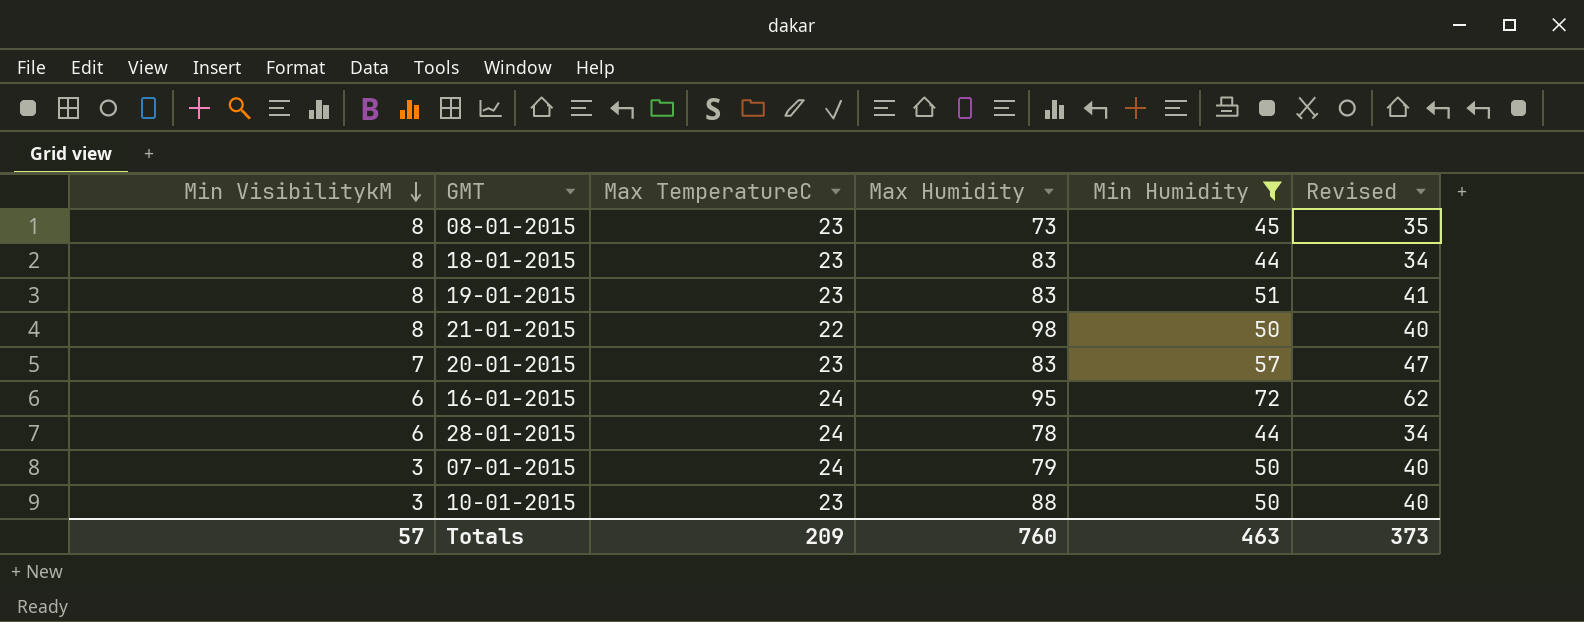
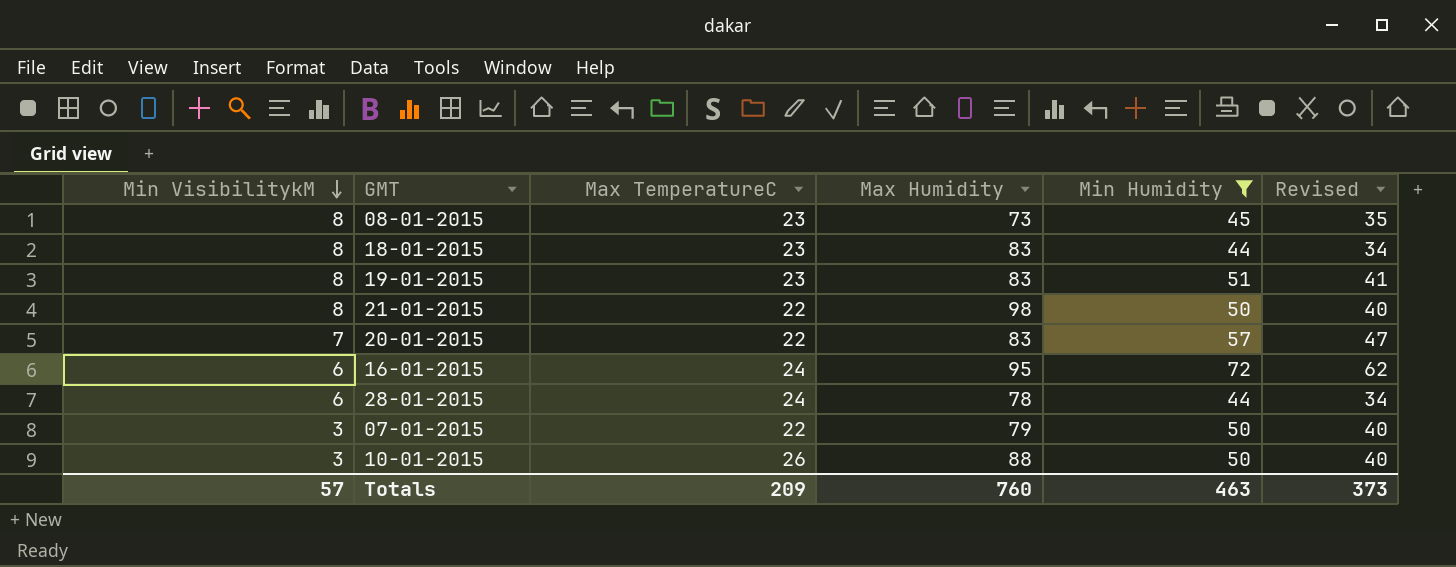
20-01-2015 | Max TemperatureC: 23 -> 22
07-01-2015 | Max TemperatureC: 24 -> 22
10-01-2015 | Max TemperatureC: 23 -> 26

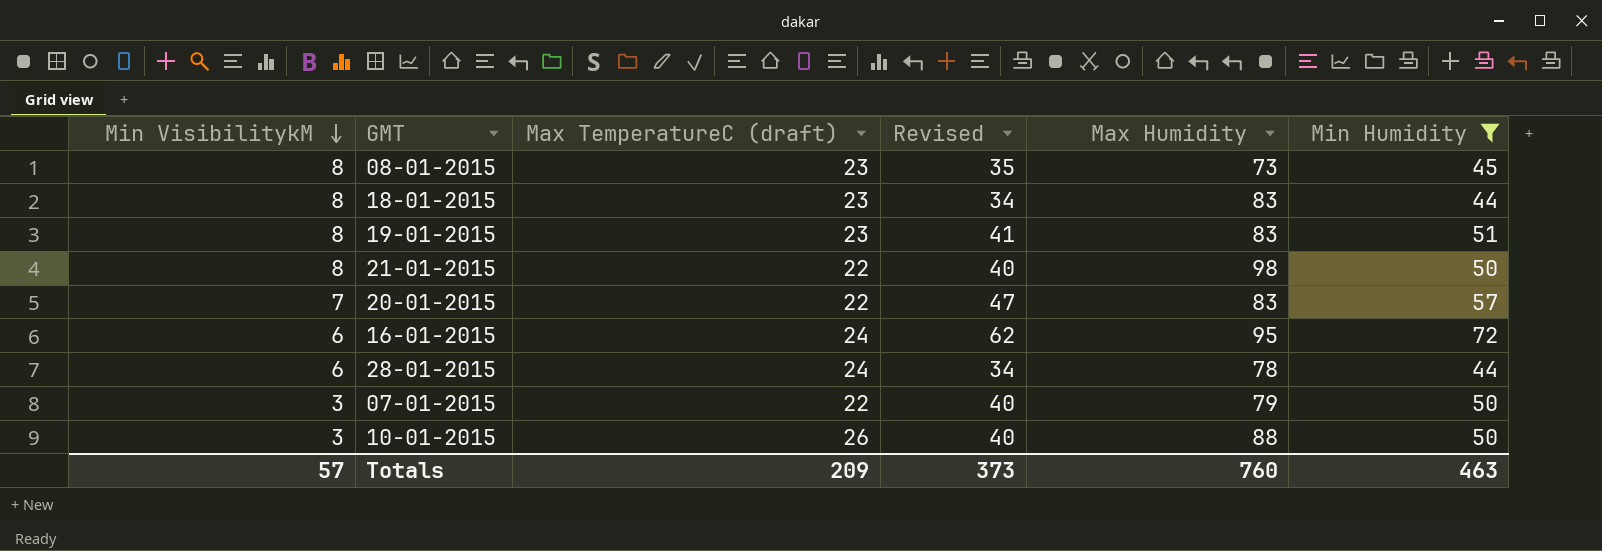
column name: Max TemperatureC -> Max TemperatureC (draft)
column Revised | position: 6 -> 4

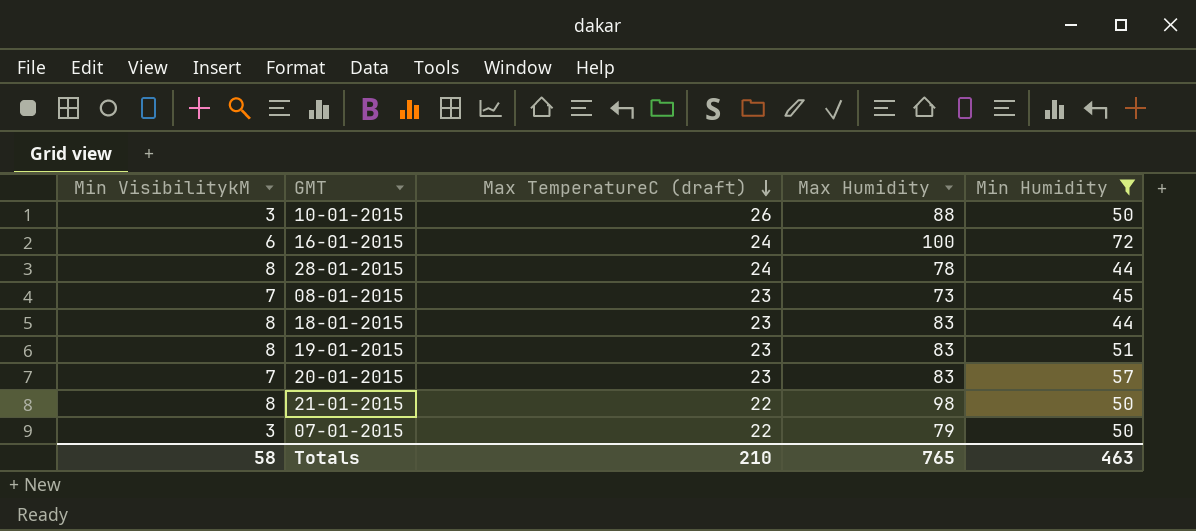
row order: Min VisibilitykM descending -> Max TemperatureC (draft) descending
column Revised | formula: [Min Humidity] - 10 -> none
16-01-2015 | Max Humidity: 95 -> 100
28-01-2015 | Min VisibilitykM: 6 -> 8
08-01-2015 | Min VisibilitykM: 8 -> 7
20-01-2015 | Max TemperatureC (draft): 22 -> 23
Totals | Min VisibilitykM: 57 -> 58
Totals | Max TemperatureC (draft): 209 -> 210
Totals | Max Humidity: 760 -> 765

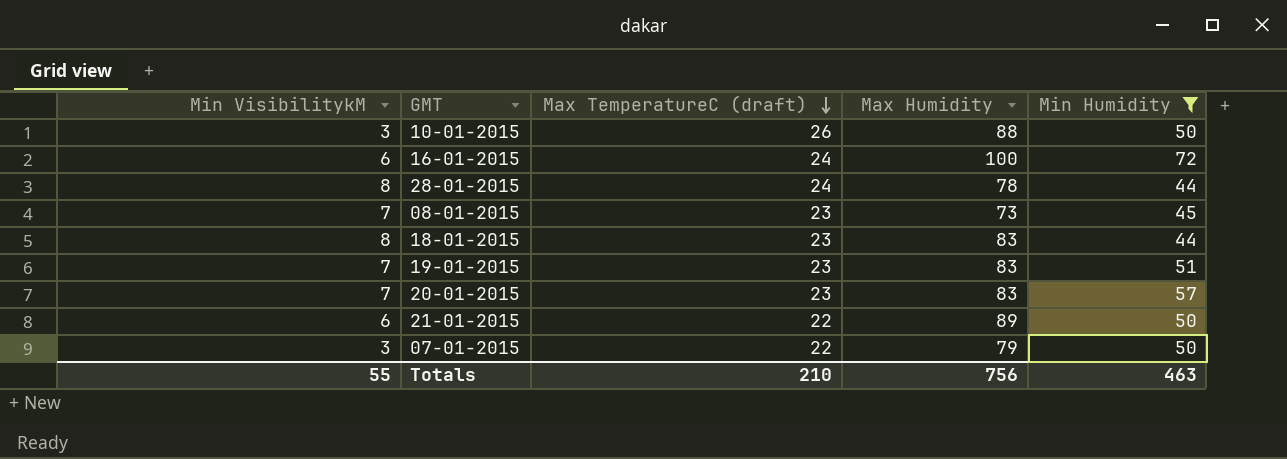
19-01-2015 | Min VisibilitykM: 8 -> 7
21-01-2015 | Min VisibilitykM: 8 -> 6
21-01-2015 | Max Humidity: 98 -> 89
Totals | Min VisibilitykM: 58 -> 55
Totals | Max Humidity: 765 -> 756

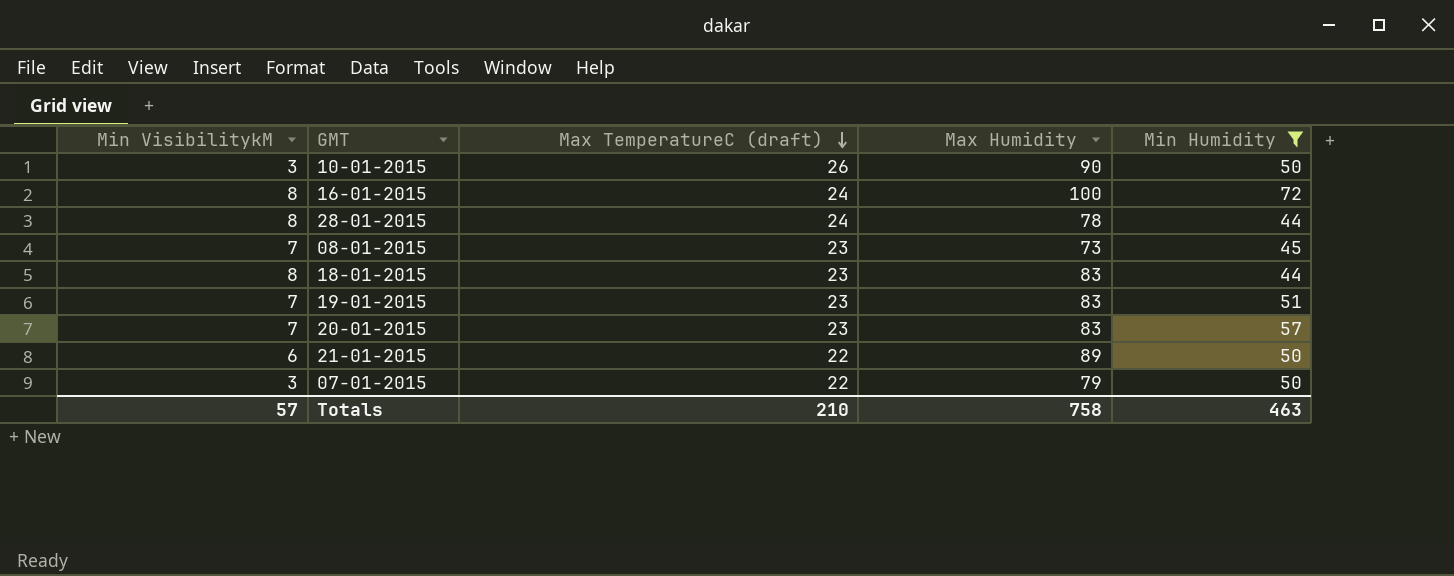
10-01-2015 | Max Humidity: 88 -> 90
16-01-2015 | Min VisibilitykM: 6 -> 8
Totals | Min VisibilitykM: 55 -> 57
Totals | Max Humidity: 756 -> 758

